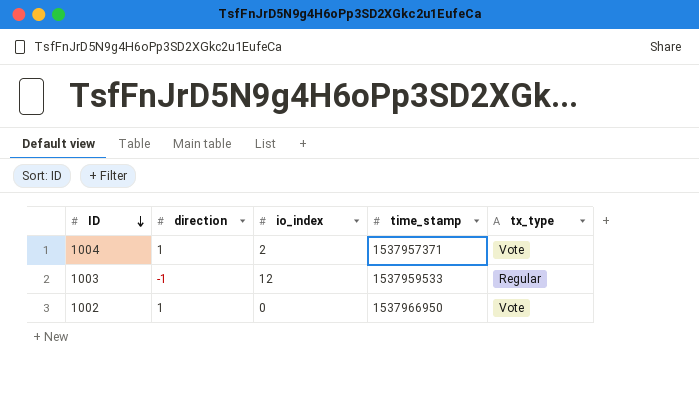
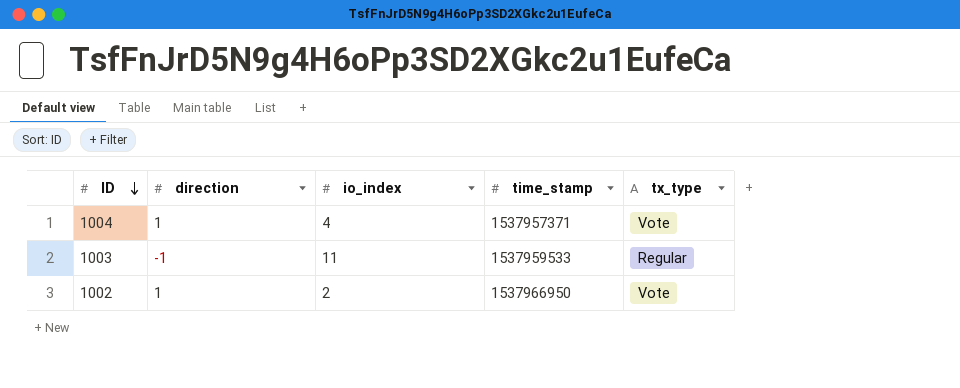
1004 | io_index: 2 -> 4
1003 | io_index: 12 -> 11
1002 | io_index: 0 -> 2

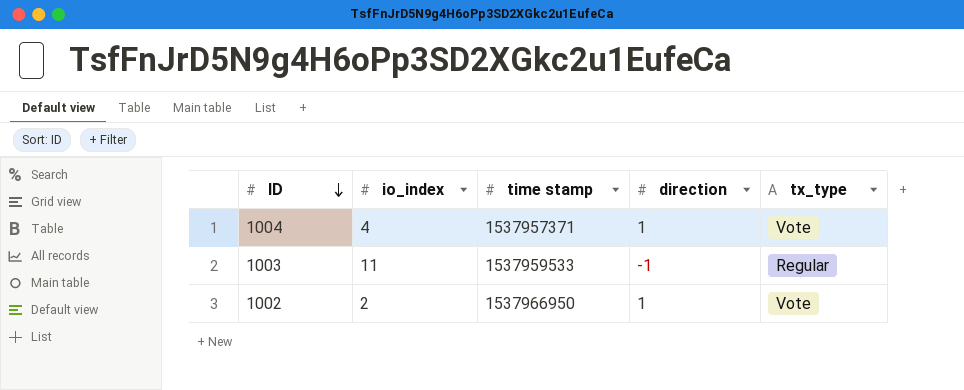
column name: time_stamp -> time stamp
column direction | position: 2 -> 4

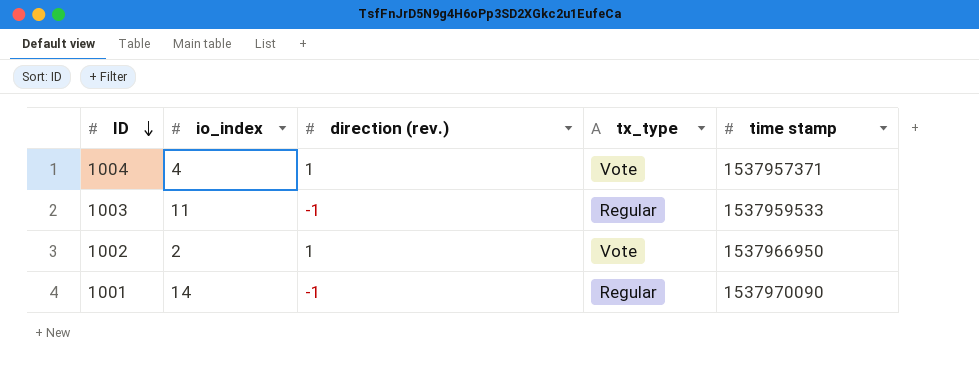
column name: direction -> direction (rev.)
column time stamp | position: 3 -> 5
row 1001: none -> 14 | -1 | Regular | 1537970090

